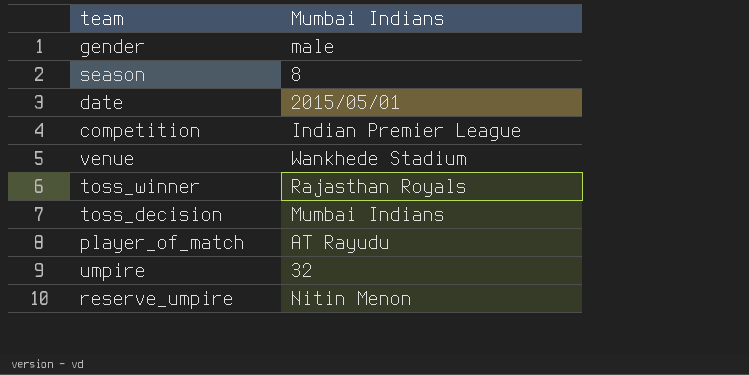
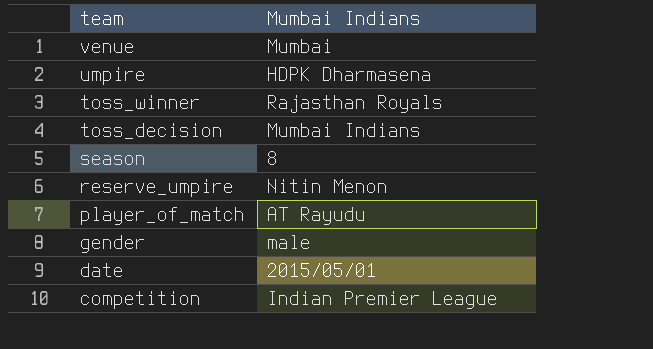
row order: none -> team descending
venue | Mumbai Indians: Wankhede Stadium -> Mumbai
umpire | Mumbai Indians: 32 -> HDPK Dharmasena

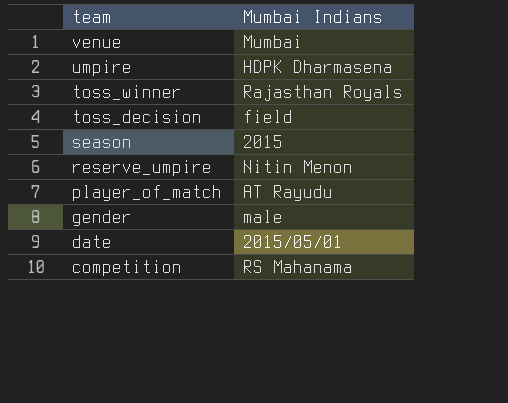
toss_decision | Mumbai Indians: Mumbai Indians -> field
season | Mumbai Indians: 8 -> 2015
competition | Mumbai Indians: Indian Premier League -> RS Mahanama

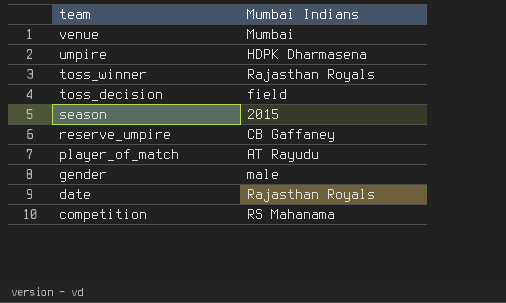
reserve_umpire | Mumbai Indians: Nitin Menon -> CB Gaffaney
date | Mumbai Indians: 2015/05/01 -> Rajasthan Royals

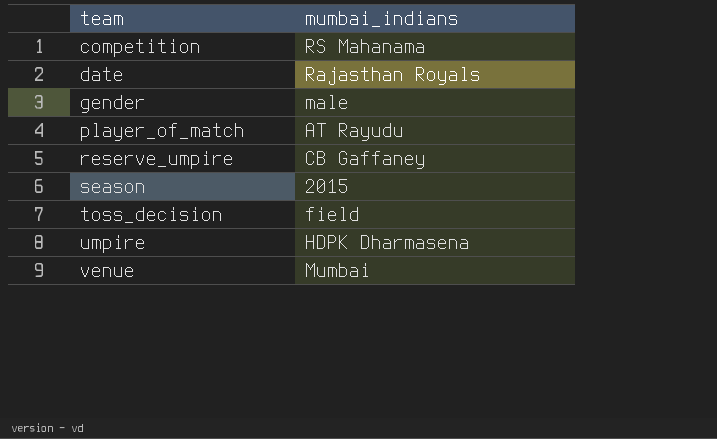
row order: team descending -> team ascending
column name: Mumbai Indians -> mumbai_indians
row toss_winner: Rajasthan Royals -> none

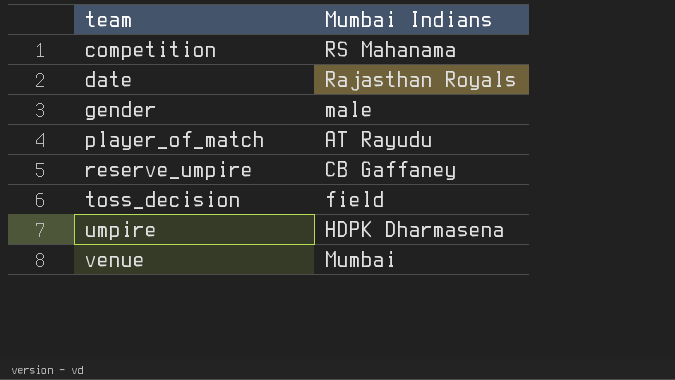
column name: mumbai_indians -> Mumbai Indians
row season: 2015 -> none

